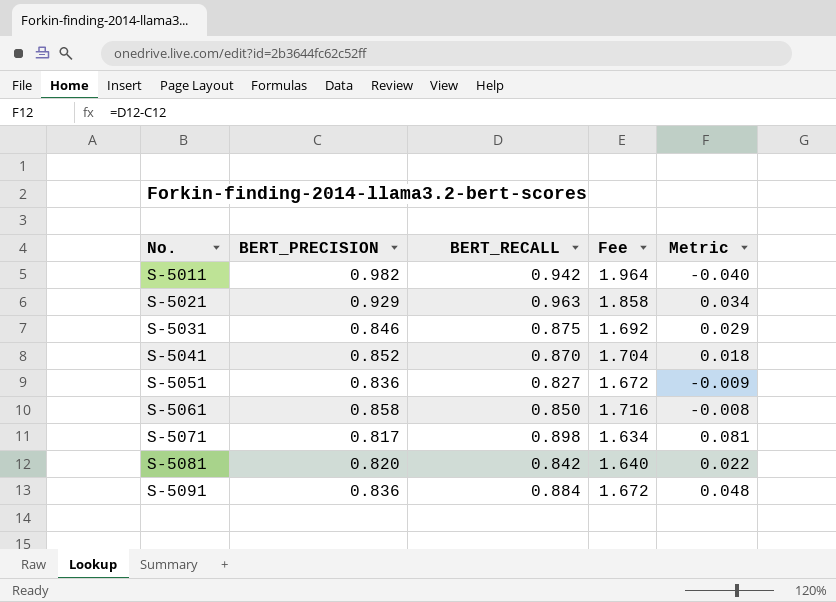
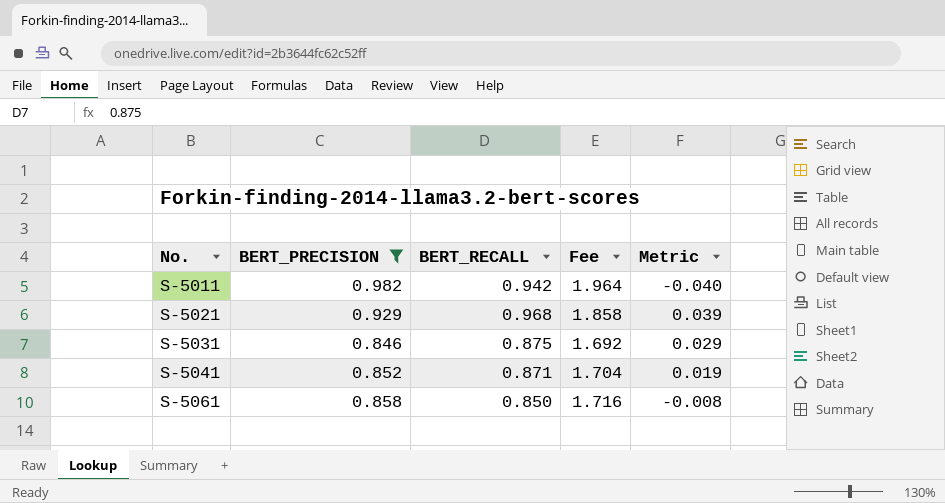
filter: none -> BERT_PRECISION >= 0.846
S-5021 | BERT_RECALL: 0.963 -> 0.968
S-5021 | Metric: 0.034 -> 0.039
S-5041 | BERT_RECALL: 0.870 -> 0.871
S-5041 | Metric: 0.018 -> 0.019

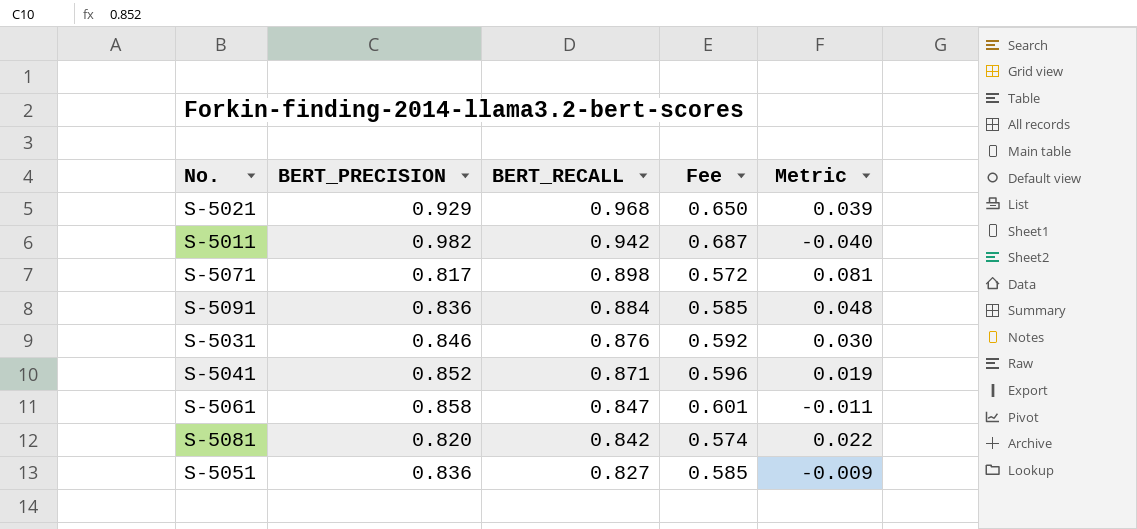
filter: BERT_PRECISION >= 0.846 -> none
row order: No. ascending -> BERT_RECALL descending
column Fee | formula: [BERT_PRECISION] * 2 -> [BERT_PRECISION] * 0.7
S-5031 | BERT_RECALL: 0.875 -> 0.876
S-5031 | Metric: 0.029 -> 0.030
S-5061 | BERT_RECALL: 0.850 -> 0.847
S-5061 | Metric: -0.008 -> -0.011

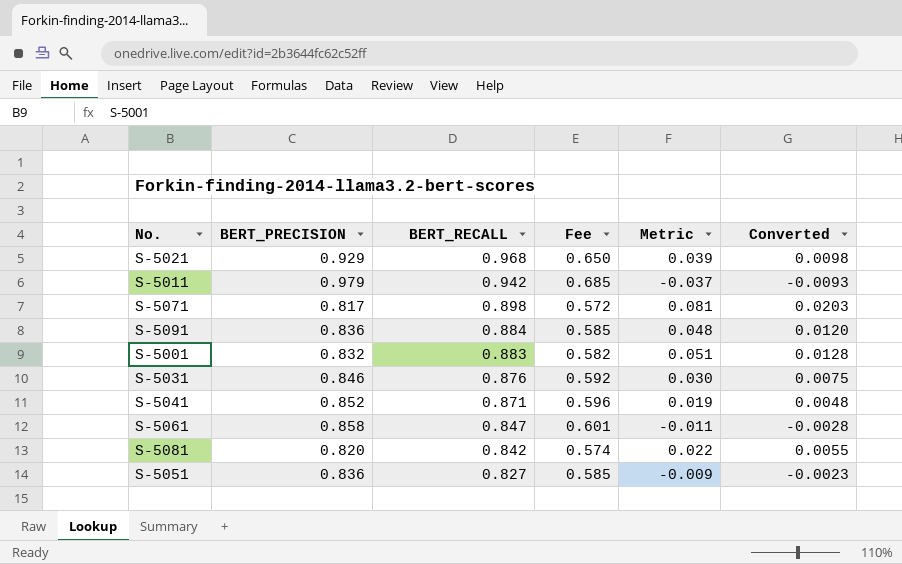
column Converted | formula: none -> [Metric] * 0.25
S-5011 | BERT_PRECISION: 0.982 -> 0.979
S-5011 | Fee: 0.687 -> 0.685
S-5011 | Metric: -0.040 -> -0.037
row S-5001: none -> 0.832 | 0.883 | 0.582 | 0.051 | 0.0128

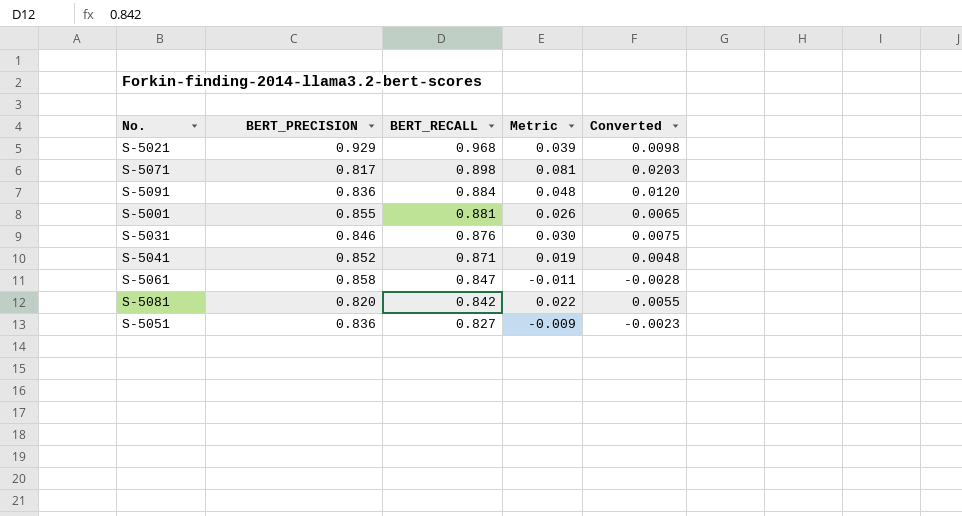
column Fee | formula: [BERT_PRECISION] * 0.7 -> none
row S-5011: 0.979 | 0.942 | 0.685 | -0.037 | -0.0093 -> none
S-5001 | BERT_PRECISION: 0.832 -> 0.855
S-5001 | BERT_RECALL: 0.883 -> 0.881
S-5001 | Metric: 0.051 -> 0.026
S-5001 | Converted: 0.0128 -> 0.0065

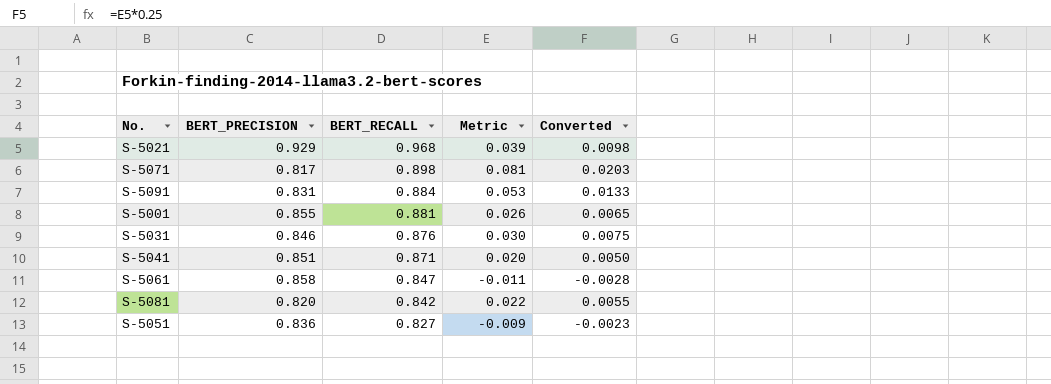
S-5091 | BERT_PRECISION: 0.836 -> 0.831
S-5091 | Metric: 0.048 -> 0.053
S-5091 | Converted: 0.0120 -> 0.0133
S-5041 | BERT_PRECISION: 0.852 -> 0.851
S-5041 | Metric: 0.019 -> 0.020
S-5041 | Converted: 0.0048 -> 0.0050

